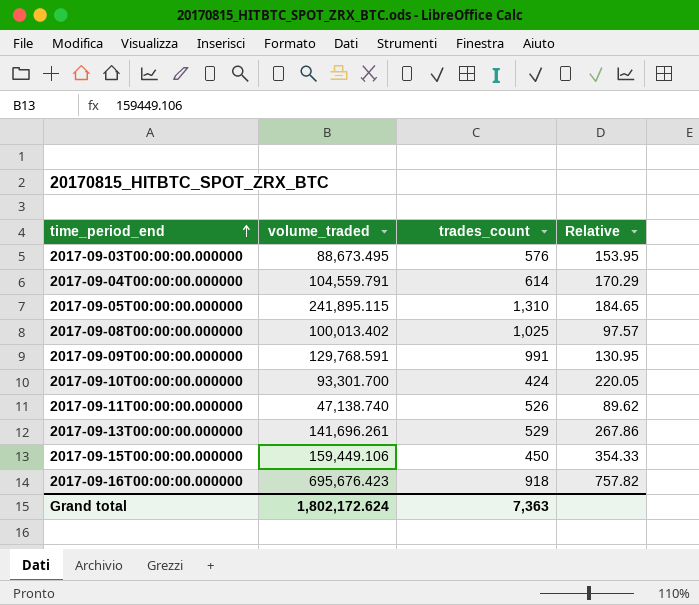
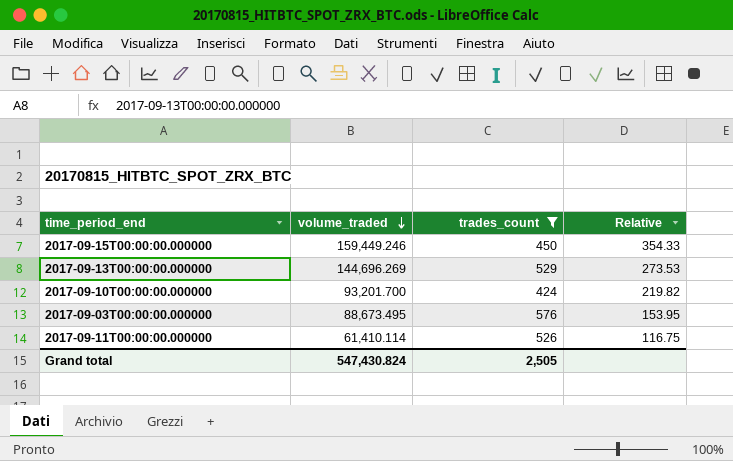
filter: none -> trades_count <= 576
row order: time_period_end ascending -> volume_traded descending
2017-09-15T00:00:00.000000 | volume_traded: 159,449.106 -> 159,449.246
2017-09-13T00:00:00.000000 | volume_traded: 141,696.261 -> 144,696.269
2017-09-13T00:00:00.000000 | Relative: 267.86 -> 273.53
2017-09-10T00:00:00.000000 | volume_traded: 93,301.700 -> 93,201.700
2017-09-10T00:00:00.000000 | Relative: 220.05 -> 219.82
2017-09-11T00:00:00.000000 | volume_traded: 47,138.740 -> 61,410.114
2017-09-11T00:00:00.000000 | Relative: 89.62 -> 116.75
Grand total | volume_traded: 1,802,172.624 -> 547,430.824
Grand total | trades_count: 7,363 -> 2,505

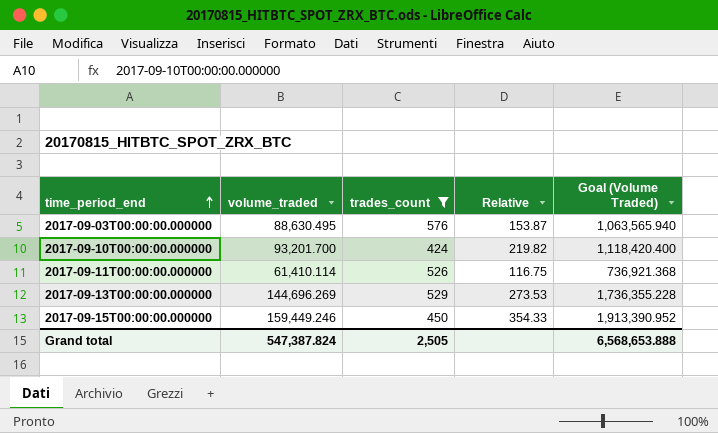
row order: volume_traded descending -> time_period_end ascending
column Goal (Volume Traded) | formula: none -> [volume_traded] * 12
2017-09-03T00:00:00.000000 | volume_traded: 88,673.495 -> 88,630.495
2017-09-03T00:00:00.000000 | Relative: 153.95 -> 153.87
Grand total | volume_traded: 547,430.824 -> 547,387.824

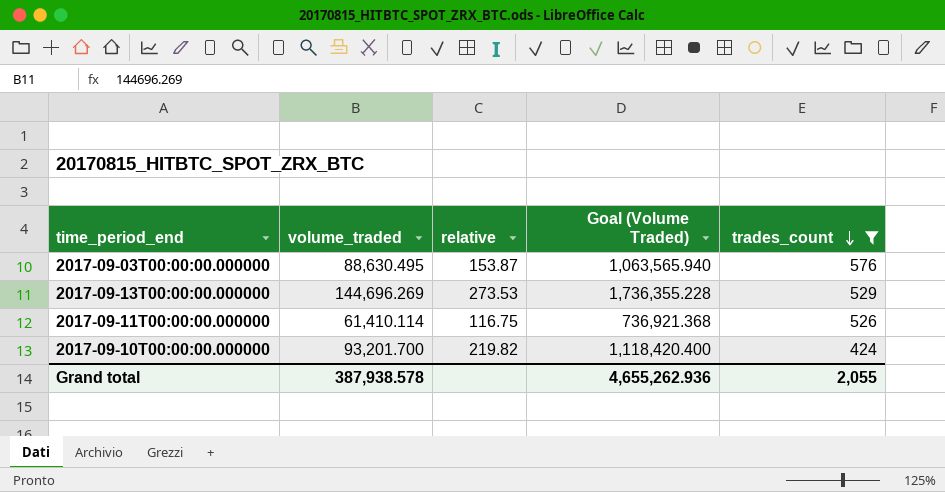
row order: time_period_end ascending -> trades_count descending
column name: Relative -> relative
column trades_count | position: 3 -> 5
row 2017-09-15T00:00:00.000000: 159,449.246 | 450 | 354.33 | 1,913,390.952 -> none
Grand total | volume_traded: 547,387.824 -> 387,938.578
Grand total | Goal (Volume Traded): 6,568,653.888 -> 4,655,262.936
Grand total | trades_count: 2,505 -> 2,055

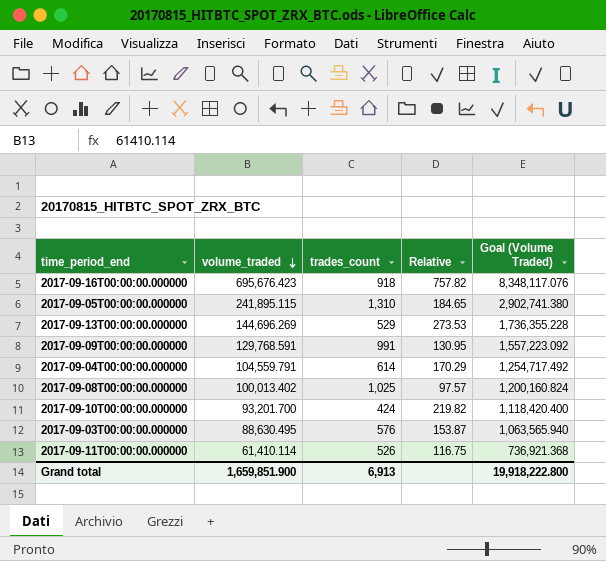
filter: trades_count <= 576 -> none
row order: trades_count descending -> volume_traded descending
column trades_count | position: 5 -> 3
column name: relative -> Relative
Grand total | volume_traded: 387,938.578 -> 1,659,851.900
Grand total | trades_count: 2,055 -> 6,913
Grand total | Goal (Volume Traded): 4,655,262.936 -> 19,918,222.800

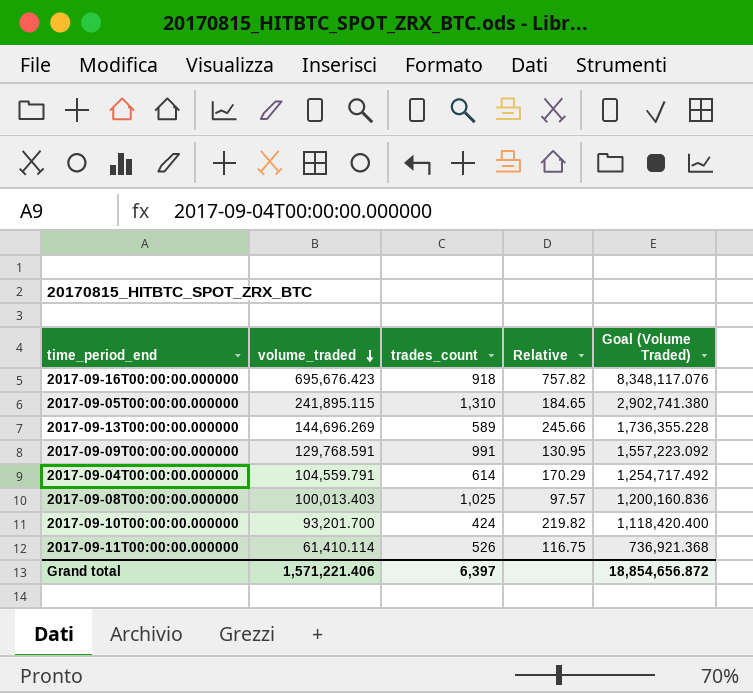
row 2017-09-03T00:00:00.000000: 88,630.495 | 576 | 153.87 | 1,063,565.940 -> none
2017-09-13T00:00:00.000000 | trades_count: 529 -> 589
2017-09-13T00:00:00.000000 | Relative: 273.53 -> 245.66
2017-09-08T00:00:00.000000 | volume_traded: 100,013.402 -> 100,013.403
2017-09-08T00:00:00.000000 | Goal (Volume Traded): 1,200,160.824 -> 1,200,160.836
Grand total | volume_traded: 1,659,851.900 -> 1,571,221.406
Grand total | trades_count: 6,913 -> 6,397
Grand total | Goal (Volume Traded): 19,918,222.800 -> 18,854,656.872

